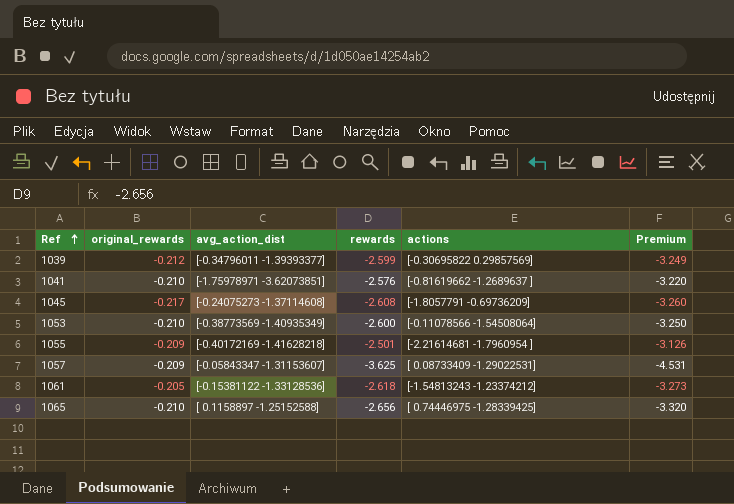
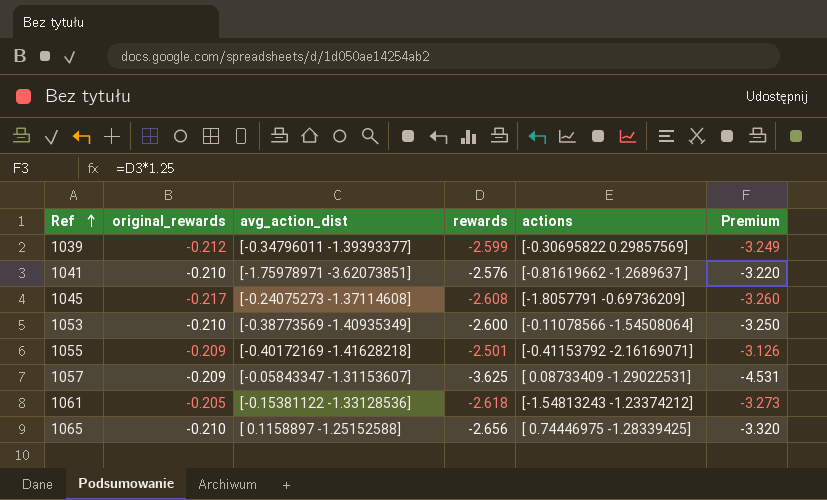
1055 | actions: [-2.21614681 -1.7960954 ] -> [-0.41153792 -2.16169071]

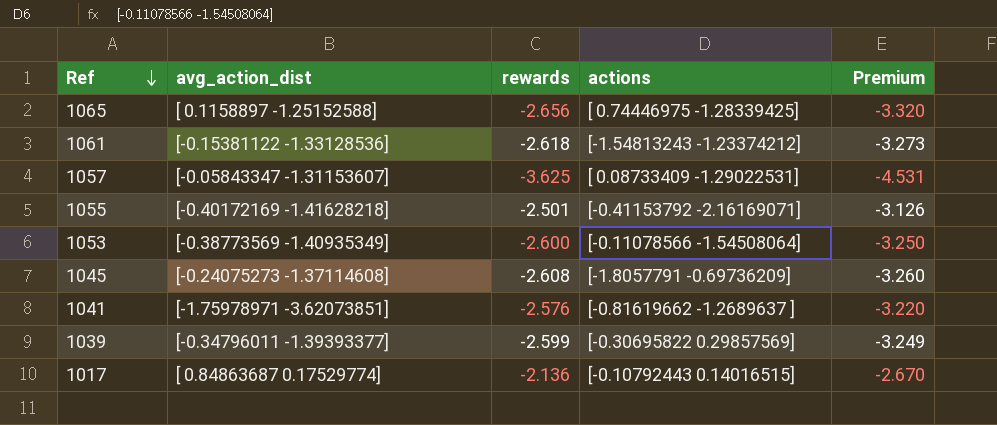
row order: Ref ascending -> Ref descending
column original_rewards | position: 2 -> none
row 1017: none -> [ 0.84863687 0.17529774] | -2.136 | [-0.10792443 0.14016515] | -2.670

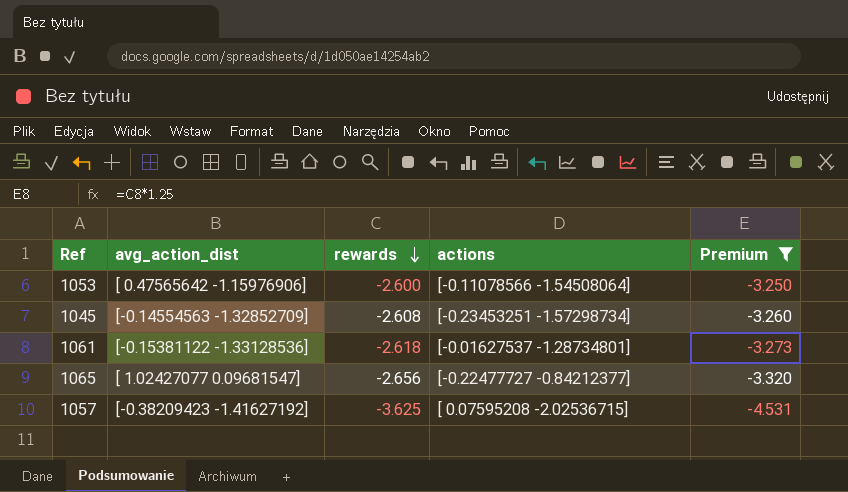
filter: none -> Premium <= -3.250
row order: Ref descending -> rewards descending
1053 | avg_action_dist: [-0.38773569 -1.40935349] -> [ 0.47565642 -1.15976906]
1045 | avg_action_dist: [-0.24075273 -1.37114608] -> [-0.14554563 -1.32852709]
1045 | actions: [-1.8057791 -0.69736209] -> [-0.23453251 -1.57298734]
1061 | actions: [-1.54813243 -1.23374212] -> [-0.01627537 -1.28734801]
1065 | avg_action_dist: [ 0.1158897 -1.25152588] -> [ 1.02427077 0.09681547]
1065 | actions: [ 0.74446975 -1.28339425] -> [-0.22477727 -0.84212377]
1057 | avg_action_dist: [-0.05843347 -1.31153607] -> [-0.38209423 -1.41627192]
1057 | actions: [ 0.08733409 -1.29022531] -> [ 0.07595208 -2.02536715]

